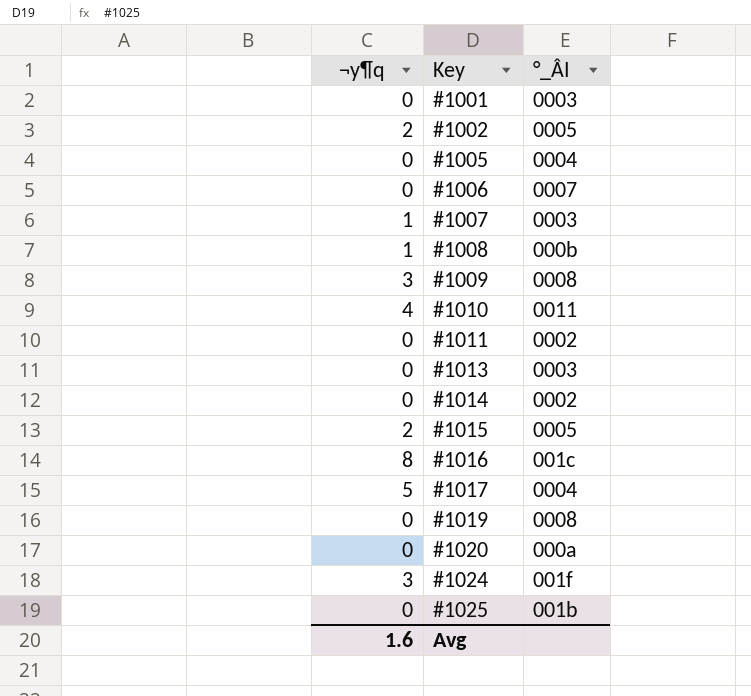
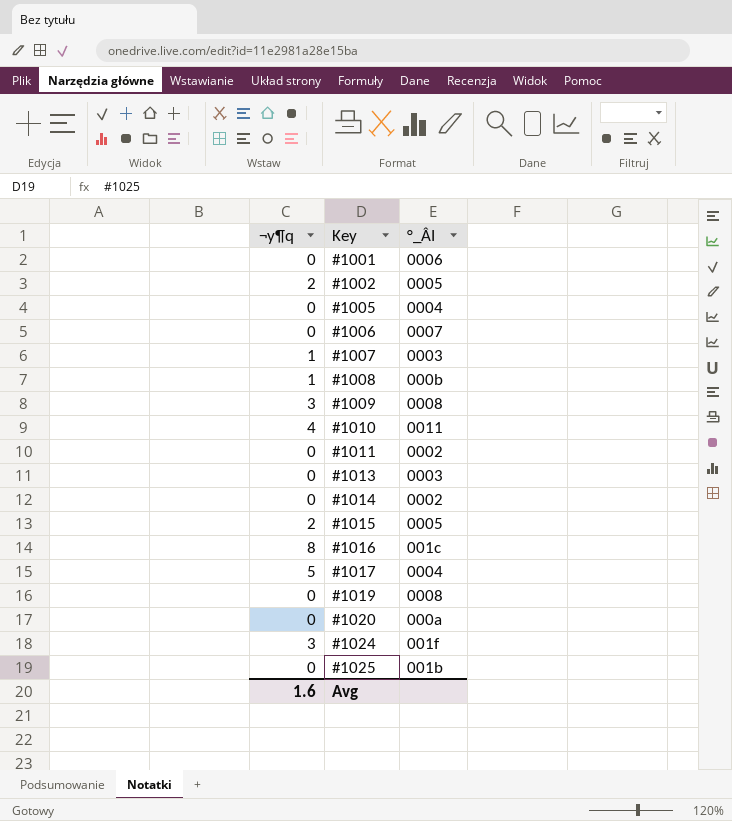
#1001 | °_ÂI: 0003 -> 0006

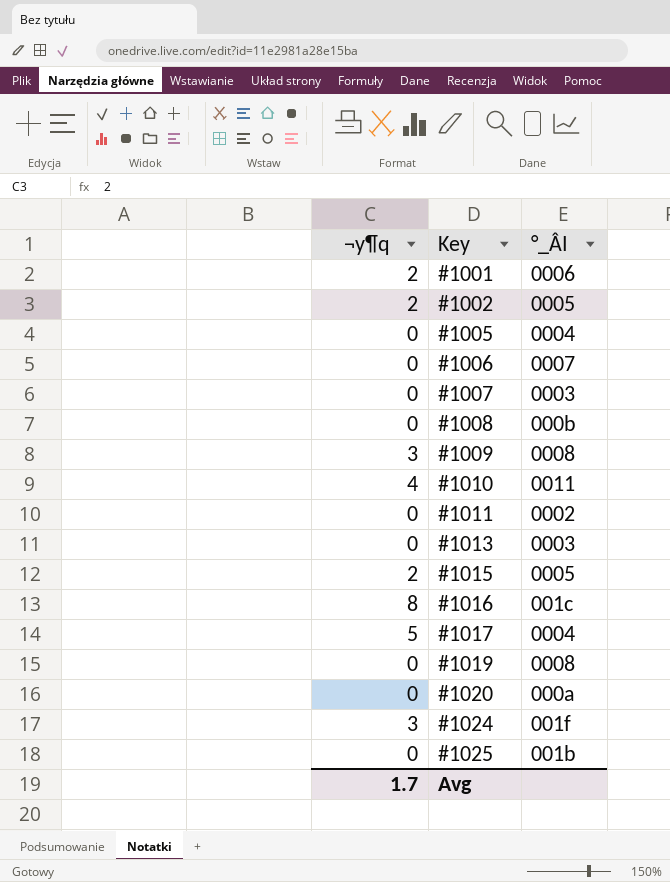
row #1014: 0 | 0002 -> none
#1001 | ¬y¶q: 0 -> 2
#1007 | ¬y¶q: 1 -> 0
#1008 | ¬y¶q: 1 -> 0
Avg | ¬y¶q: 1.6 -> 1.7

